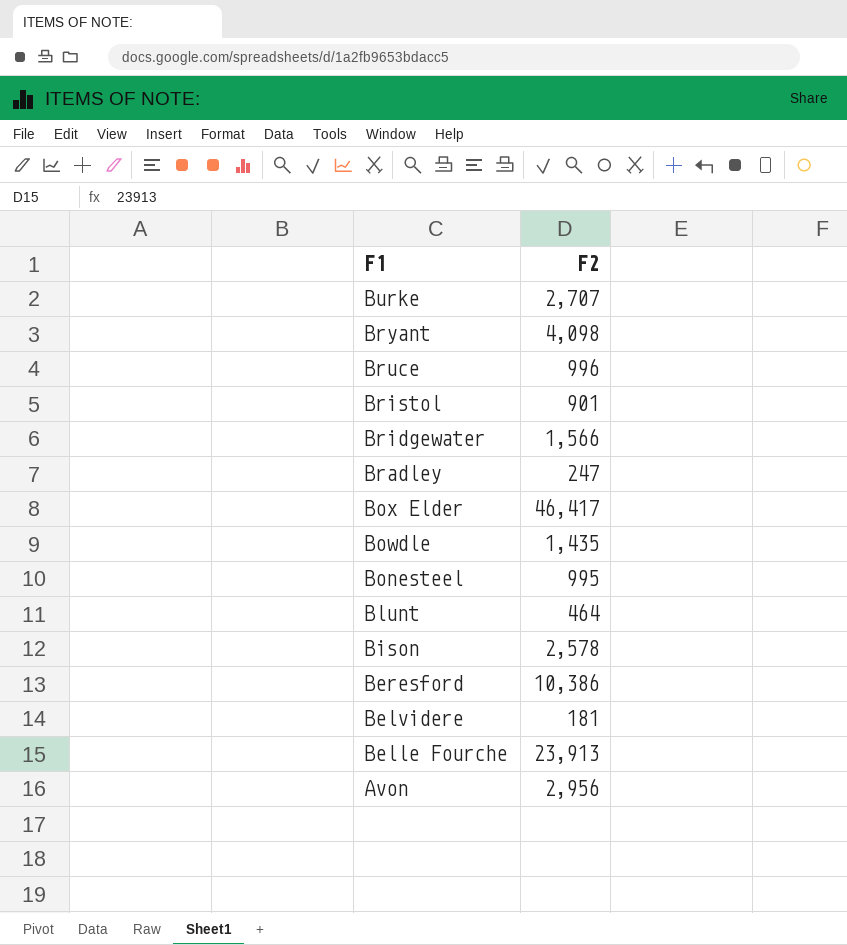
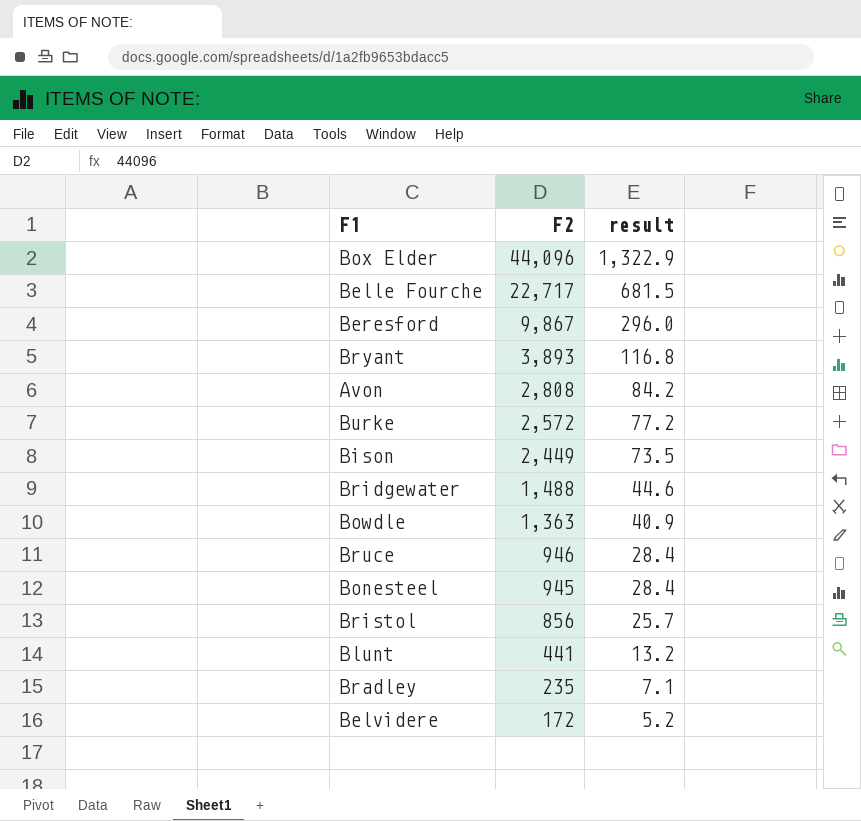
row order: F1 descending -> F2 descending
column result | formula: none -> [F2] * 0.03
Box Elder | F2: 46,417 -> 44,096
Belle Fourche | F2: 23,913 -> 22,717
Beresford | F2: 10,386 -> 9,867
Bryant | F2: 4,098 -> 3,893
Avon | F2: 2,956 -> 2,808
Burke | F2: 2,707 -> 2,572
Bison | F2: 2,578 -> 2,449
Bridgewater | F2: 1,566 -> 1,488
Bowdle | F2: 1,435 -> 1,363
Bruce | F2: 996 -> 946
Bonesteel | F2: 995 -> 945
Bristol | F2: 901 -> 856
Blunt | F2: 464 -> 441
Bradley | F2: 247 -> 235
Belvidere | F2: 181 -> 172

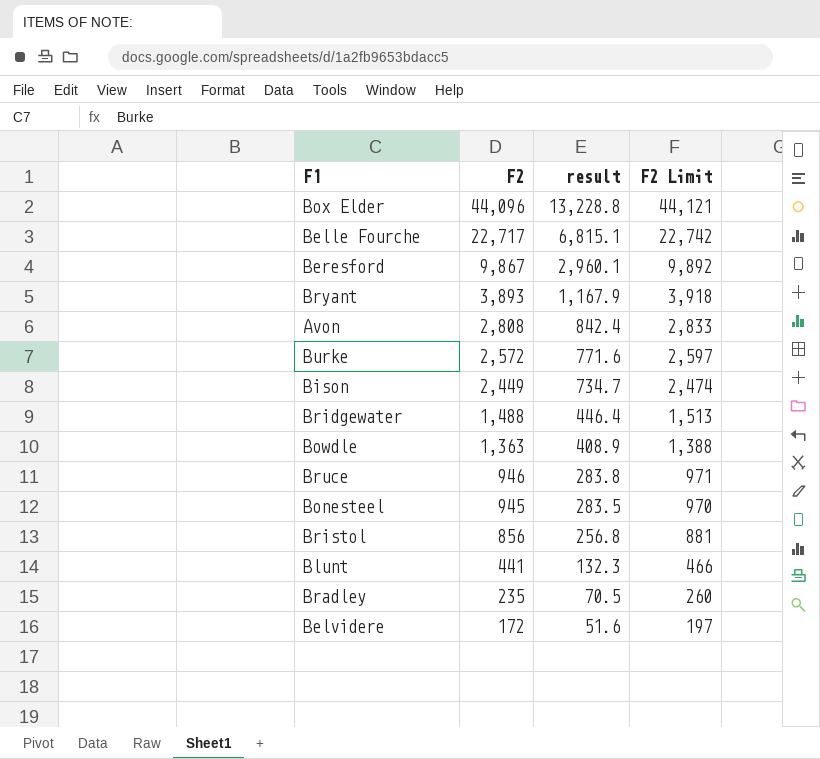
column result | formula: [F2] * 0.03 -> [F2] * 0.3
column F2 Limit | formula: none -> [F2] + 25

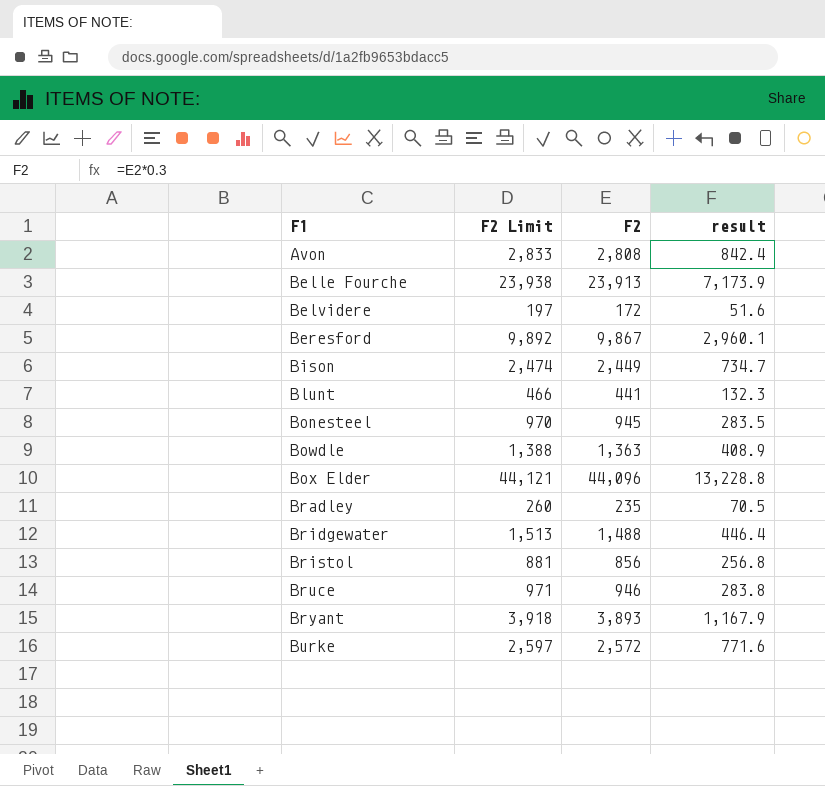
row order: F2 descending -> F1 ascending
column F2 Limit | position: 4 -> 2
Belle Fourche | F2 Limit: 22,742 -> 23,938
Belle Fourche | F2: 22,717 -> 23,913
Belle Fourche | result: 6,815.1 -> 7,173.9

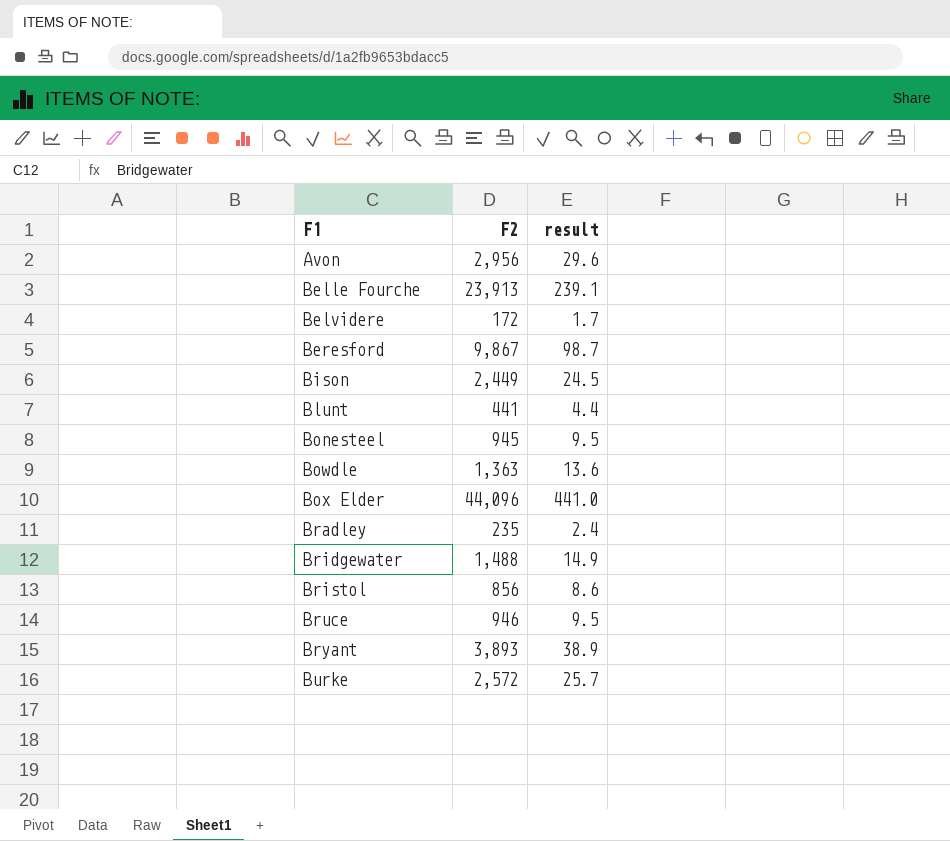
column F2 Limit | formula: [F2] + 25 -> none
column result | formula: [F2] * 0.3 -> [F2] * 0.01
Avon | F2: 2,808 -> 2,956

